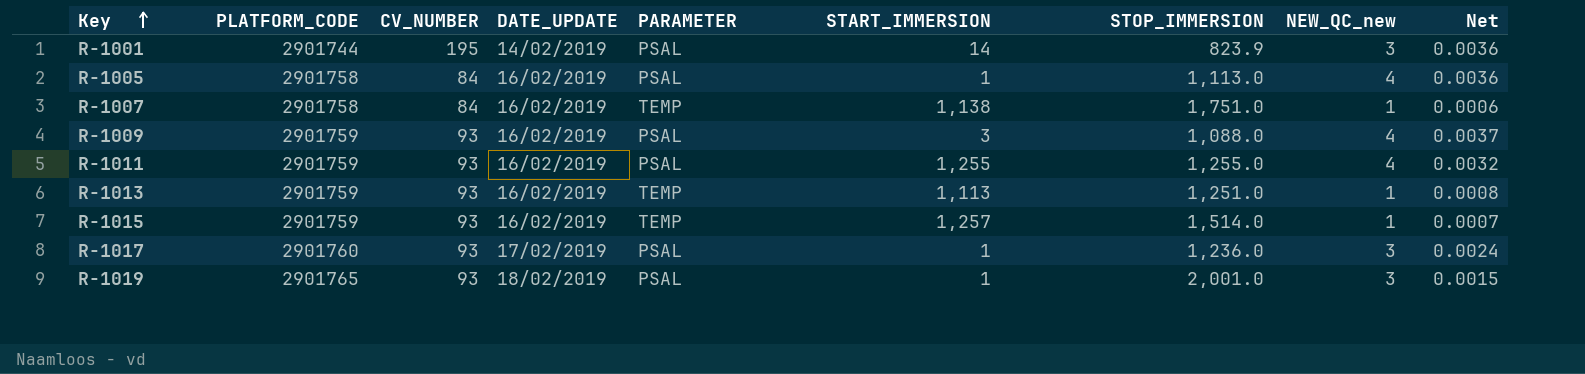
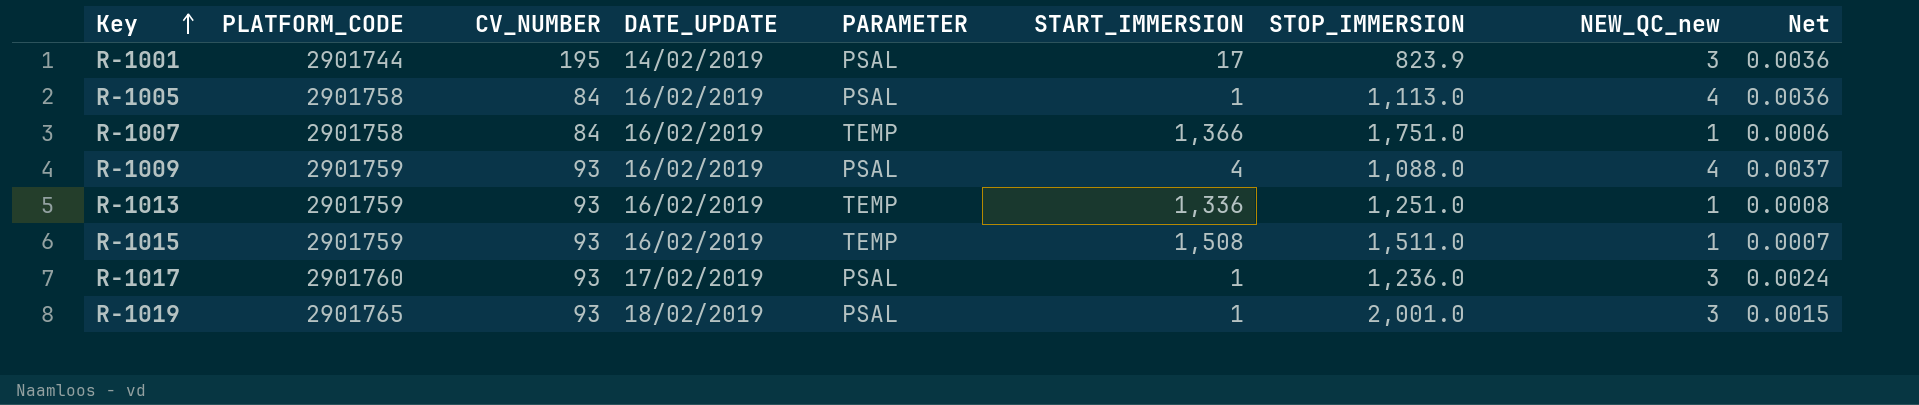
row R-1011: 2901759 | 93 | 16/02/2019 | PSAL | 1,255 | 1,255.0 | 4 | 0.0032 -> none
R-1001 | START_IMMERSION: 14 -> 17
R-1007 | START_IMMERSION: 1,138 -> 1,366
R-1009 | START_IMMERSION: 3 -> 4
R-1013 | START_IMMERSION: 1,113 -> 1,336
R-1015 | START_IMMERSION: 1,257 -> 1,508
R-1015 | STOP_IMMERSION: 1,514.0 -> 1,511.0

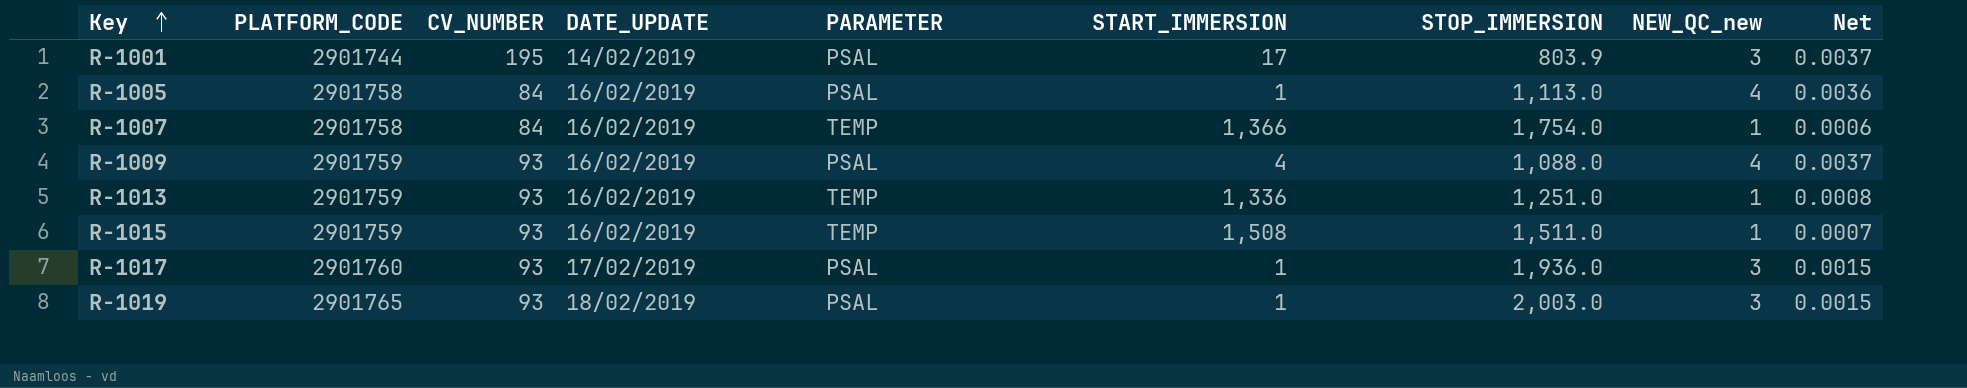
R-1001 | STOP_IMMERSION: 823.9 -> 803.9
R-1001 | Net: 0.0036 -> 0.0037
R-1007 | STOP_IMMERSION: 1,751.0 -> 1,754.0
R-1017 | STOP_IMMERSION: 1,236.0 -> 1,936.0
R-1017 | Net: 0.0024 -> 0.0015
R-1019 | STOP_IMMERSION: 2,001.0 -> 2,003.0

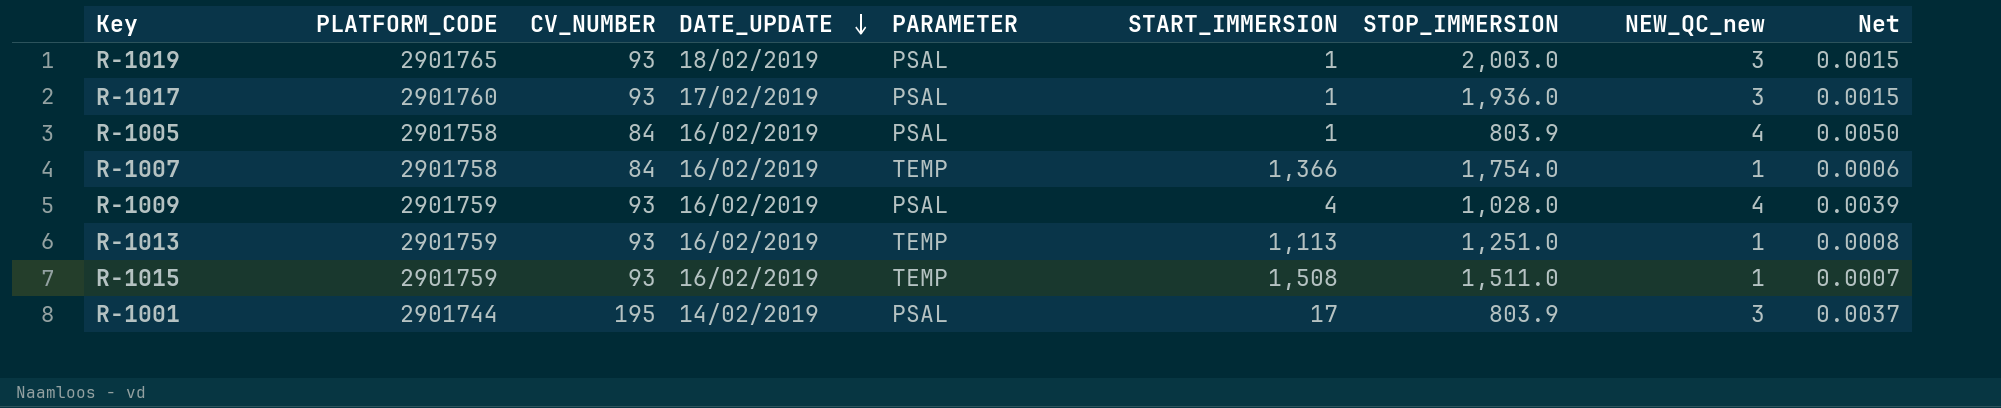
row order: Key ascending -> DATE_UPDATE descending
R-1005 | STOP_IMMERSION: 1,113.0 -> 803.9
R-1005 | Net: 0.0036 -> 0.0050
R-1009 | STOP_IMMERSION: 1,088.0 -> 1,028.0
R-1009 | Net: 0.0037 -> 0.0039
R-1013 | START_IMMERSION: 1,336 -> 1,113

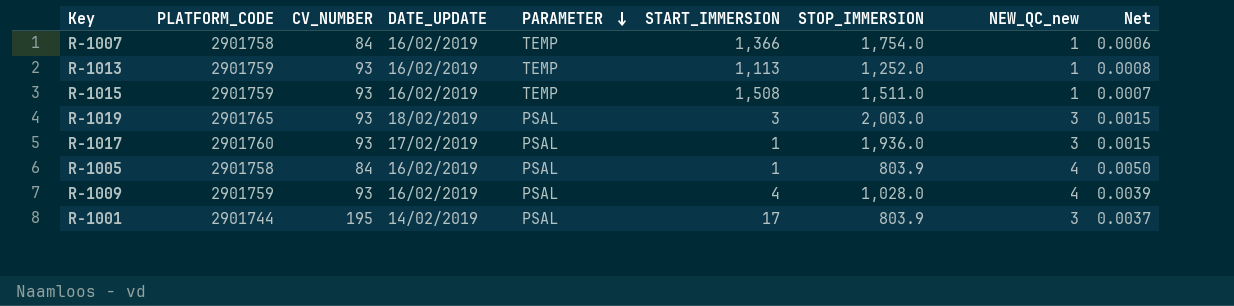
row order: DATE_UPDATE descending -> PARAMETER descending
R-1013 | STOP_IMMERSION: 1,251.0 -> 1,252.0
R-1019 | START_IMMERSION: 1 -> 3

